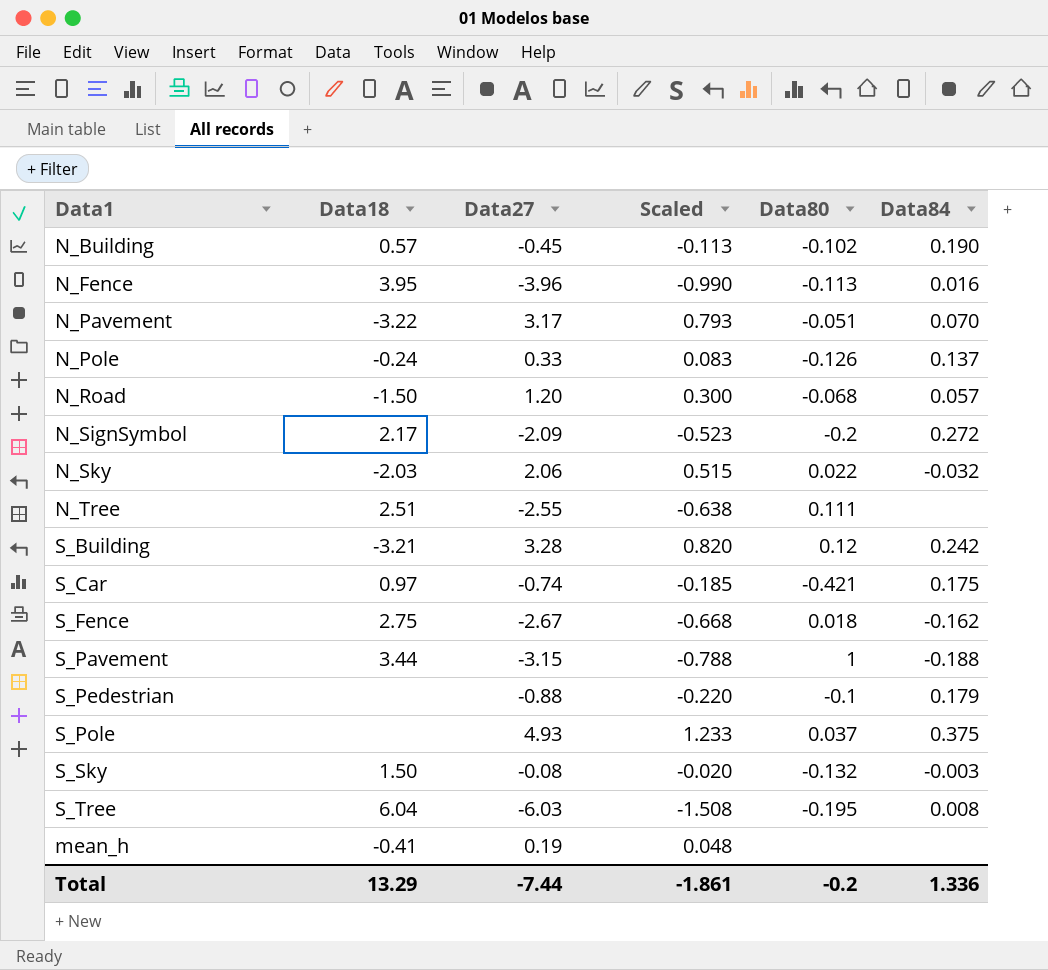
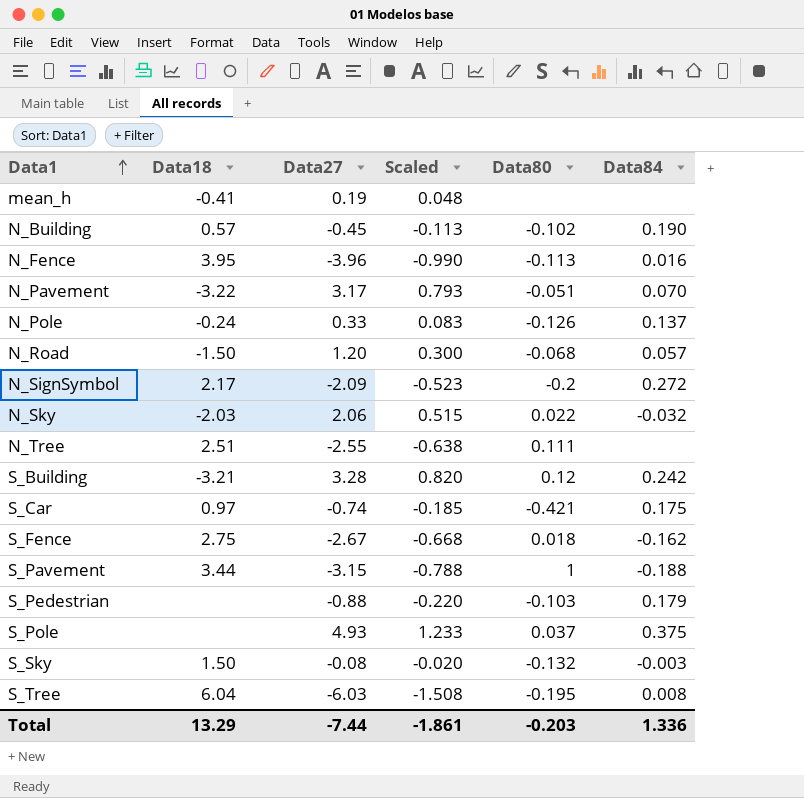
row order: none -> Data1 ascending
S_Pedestrian | Data80: -0.1 -> -0.103
Total | Data80: -0.2 -> -0.203

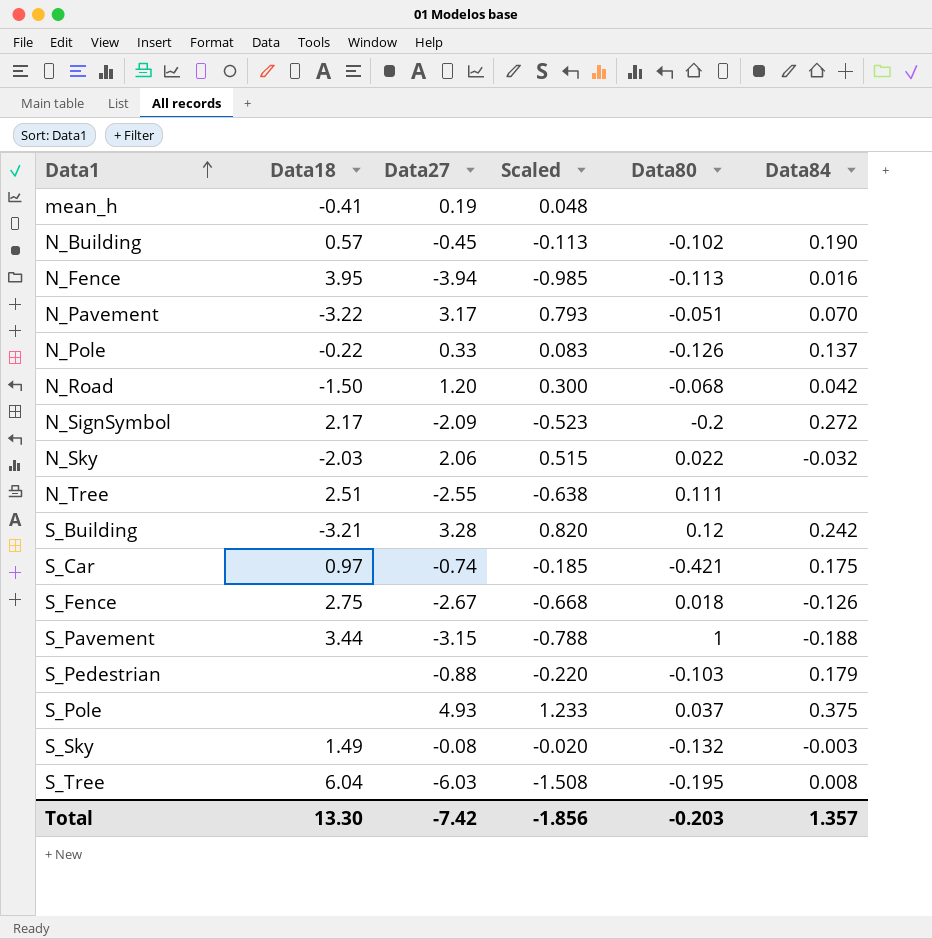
N_Fence | Data27: -3.96 -> -3.94
N_Fence | Scaled: -0.990 -> -0.985
N_Pole | Data18: -0.24 -> -0.22
N_Road | Data84: 0.057 -> 0.042
S_Fence | Data84: -0.162 -> -0.126
S_Sky | Data18: 1.50 -> 1.49
Total | Data18: 13.29 -> 13.30
Total | Data27: -7.44 -> -7.42
Total | Scaled: -1.861 -> -1.856
Total | Data84: 1.336 -> 1.357

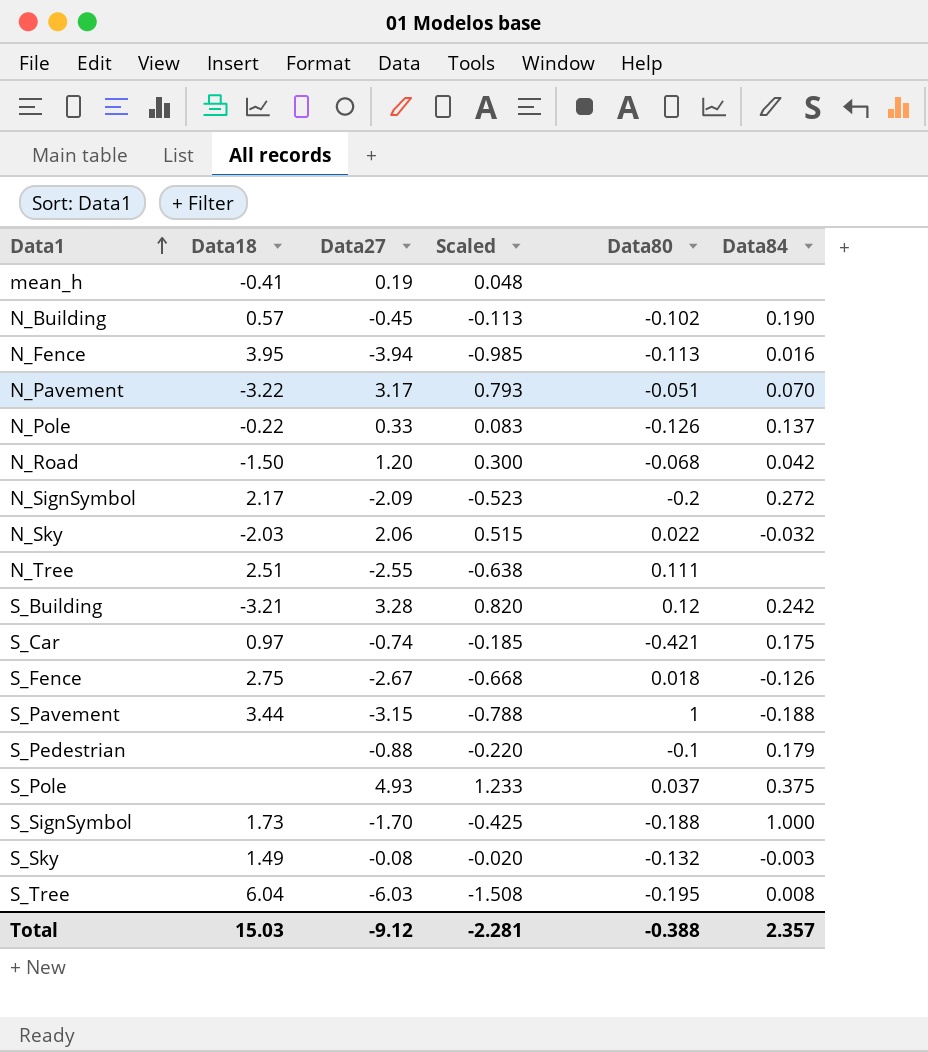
S_Pedestrian | Data80: -0.103 -> -0.1
row S_SignSymbol: none -> 1.73 | -1.70 | -0.425 | -0.188 | 1.000
Total | Data18: 13.30 -> 15.03
Total | Data27: -7.42 -> -9.12
Total | Scaled: -1.856 -> -2.281
Total | Data80: -0.203 -> -0.388
Total | Data84: 1.357 -> 2.357

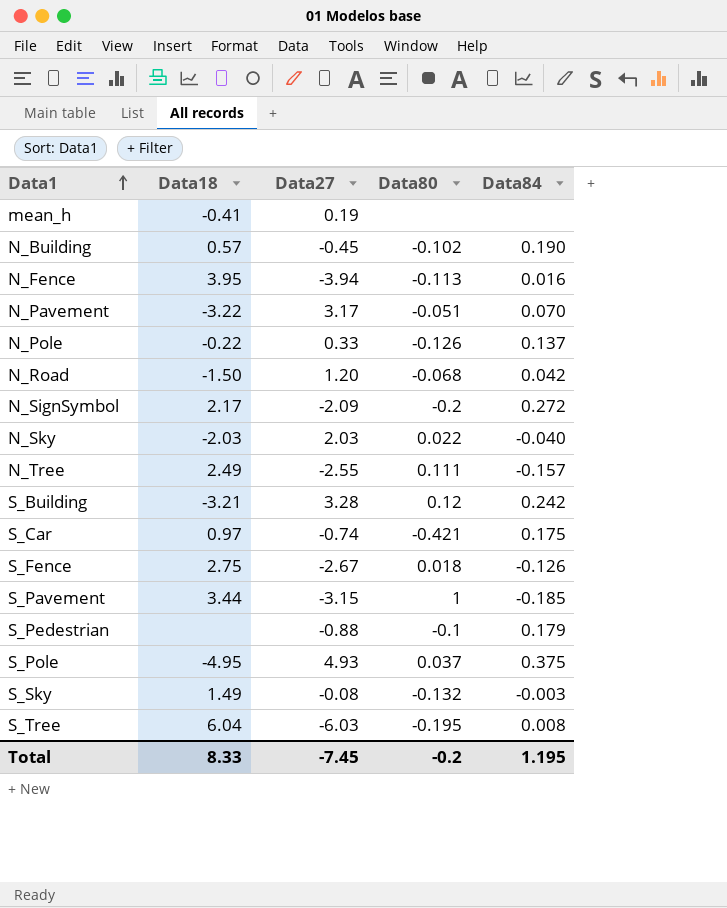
column Scaled | formula: [Data27] * 0.25 -> none
row S_SignSymbol: 1.73 | -1.70 | -0.425 | -0.188 | 1.000 -> none
N_Sky | Data27: 2.06 -> 2.03
N_Sky | Data84: -0.032 -> -0.040
N_Tree | Data18: 2.51 -> 2.49
N_Tree | Data84: none -> -0.157
S_Pavement | Data84: -0.188 -> -0.185
S_Pole | Data18: none -> -4.95
Total | Data18: 15.03 -> 8.33
Total | Data27: -9.12 -> -7.45
Total | Data80: -0.388 -> -0.2
Total | Data84: 2.357 -> 1.195

